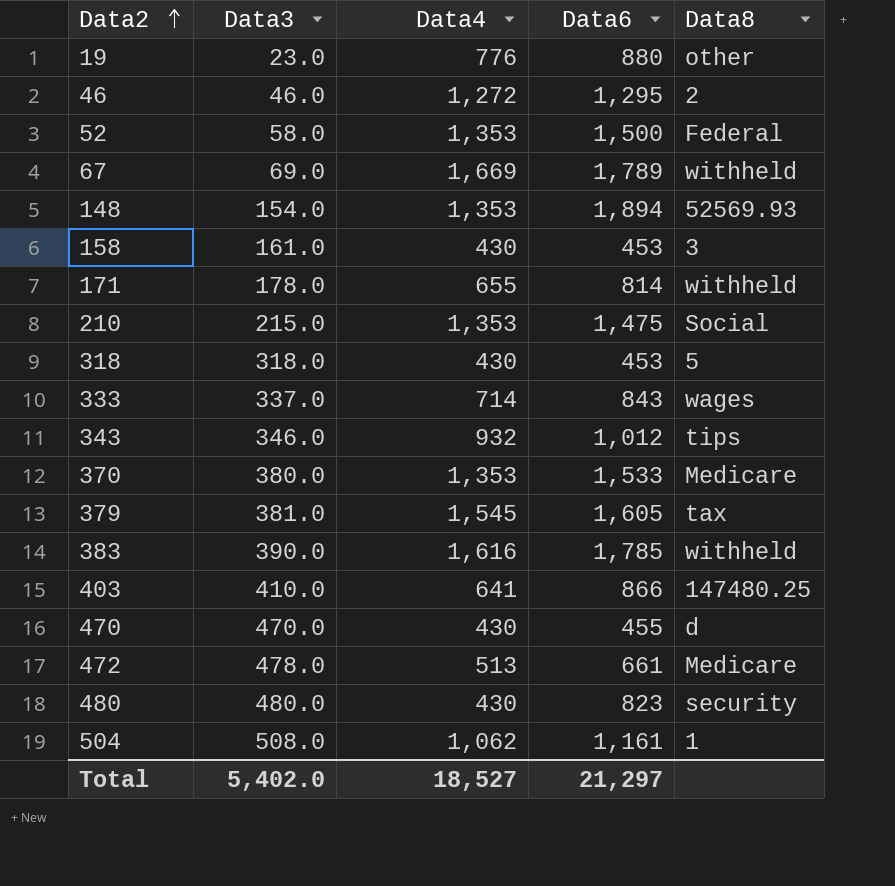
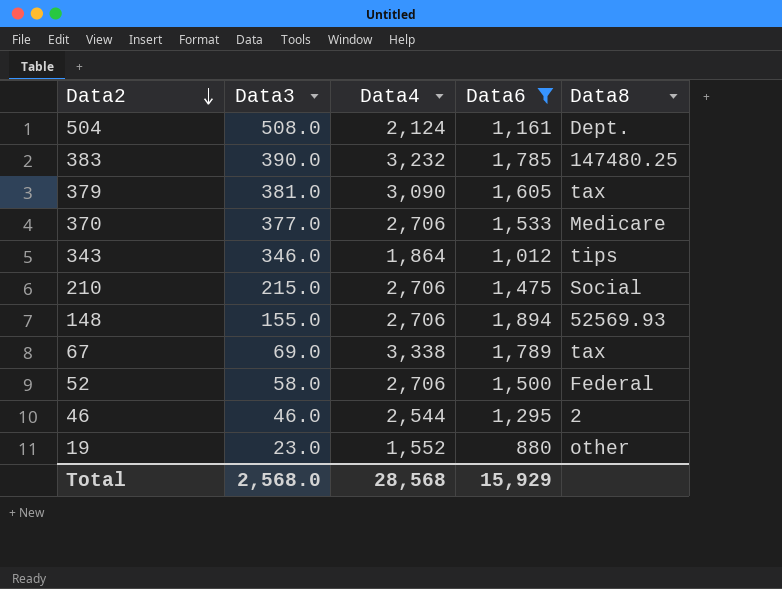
filter: none -> Data6 >= 880
row order: Data2 ascending -> Data2 descending
504 | Data4: 1,062 -> 2,124
504 | Data8: 1 -> Dept.
383 | Data4: 1,616 -> 3,232
383 | Data8: withheld -> 147480.25
379 | Data4: 1,545 -> 3,090
370 | Data3: 380.0 -> 377.0
370 | Data4: 1,353 -> 2,706
343 | Data4: 932 -> 1,864
210 | Data4: 1,353 -> 2,706
148 | Data3: 154.0 -> 155.0
148 | Data4: 1,353 -> 2,706
67 | Data4: 1,669 -> 3,338
67 | Data8: withheld -> tax
52 | Data4: 1,353 -> 2,706
46 | Data4: 1,272 -> 2,544
19 | Data4: 776 -> 1,552
Total | Data3: 5,402.0 -> 2,568.0
Total | Data4: 18,527 -> 28,568
Total | Data6: 21,297 -> 15,929

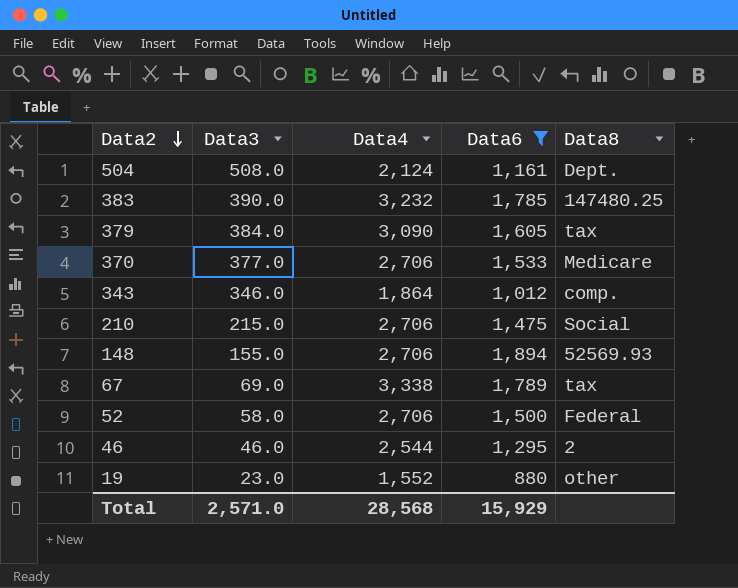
379 | Data3: 381.0 -> 384.0
343 | Data8: tips -> comp.
Total | Data3: 2,568.0 -> 2,571.0

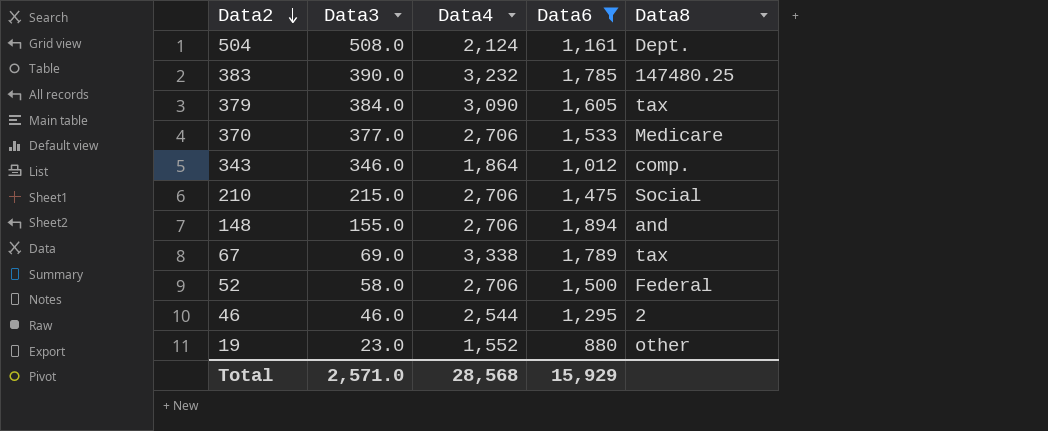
148 | Data8: 52569.93 -> and

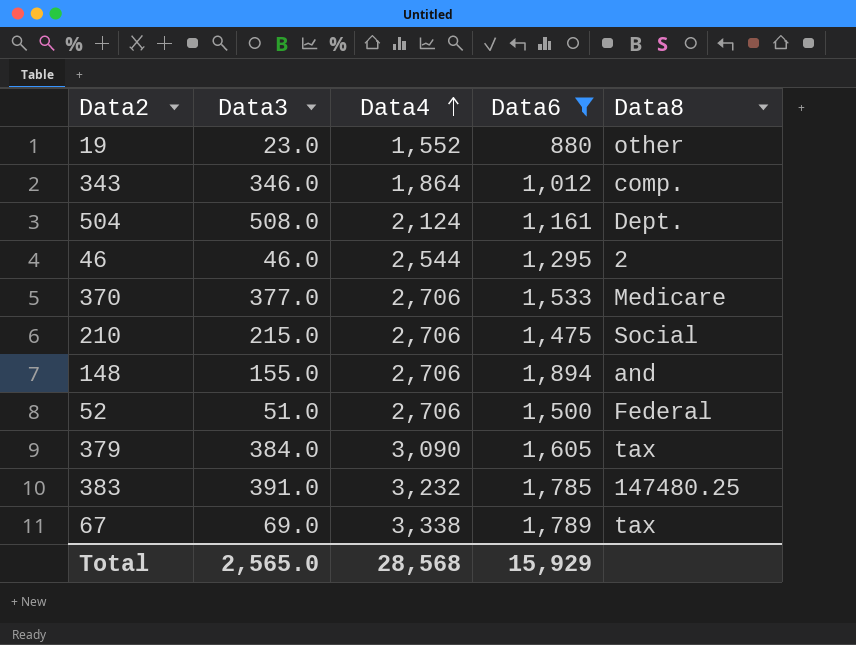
row order: Data2 descending -> Data4 ascending
52 | Data3: 58.0 -> 51.0
383 | Data3: 390.0 -> 391.0
Total | Data3: 2,571.0 -> 2,565.0

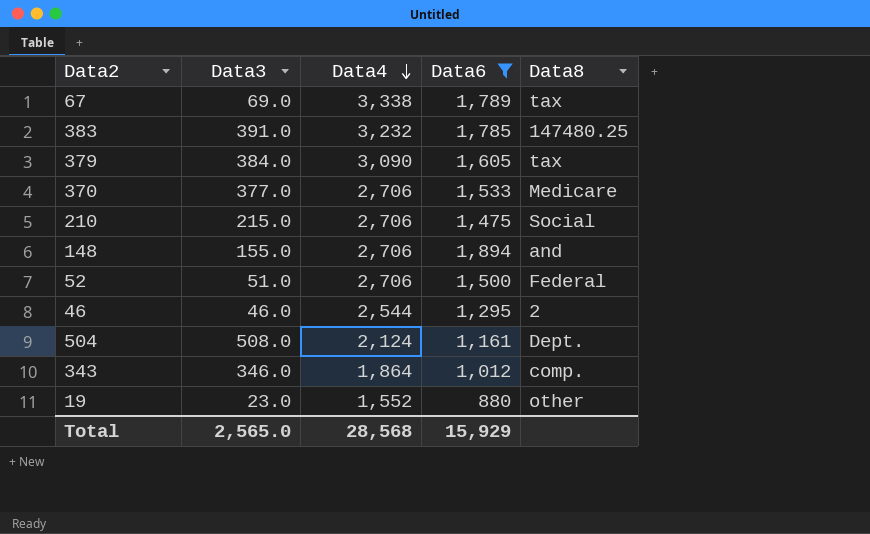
row order: Data4 ascending -> Data4 descending

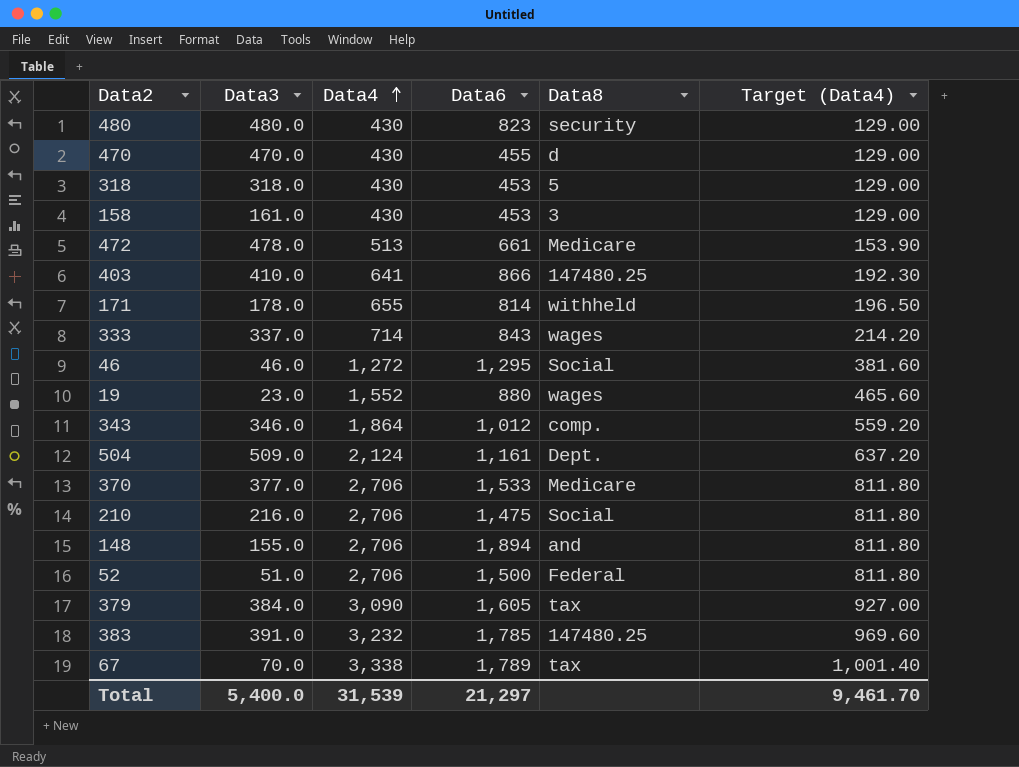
filter: Data6 >= 880 -> none
row order: Data4 descending -> Data4 ascending
column Target (Data4) | formula: none -> [Data4] * 0.3
46 | Data4: 2,544 -> 1,272
46 | Data8: 2 -> Social
19 | Data8: other -> wages
504 | Data3: 508.0 -> 509.0
210 | Data3: 215.0 -> 216.0
67 | Data3: 69.0 -> 70.0
Total | Data3: 2,565.0 -> 5,400.0
Total | Data4: 28,568 -> 31,539
Total | Data6: 15,929 -> 21,297

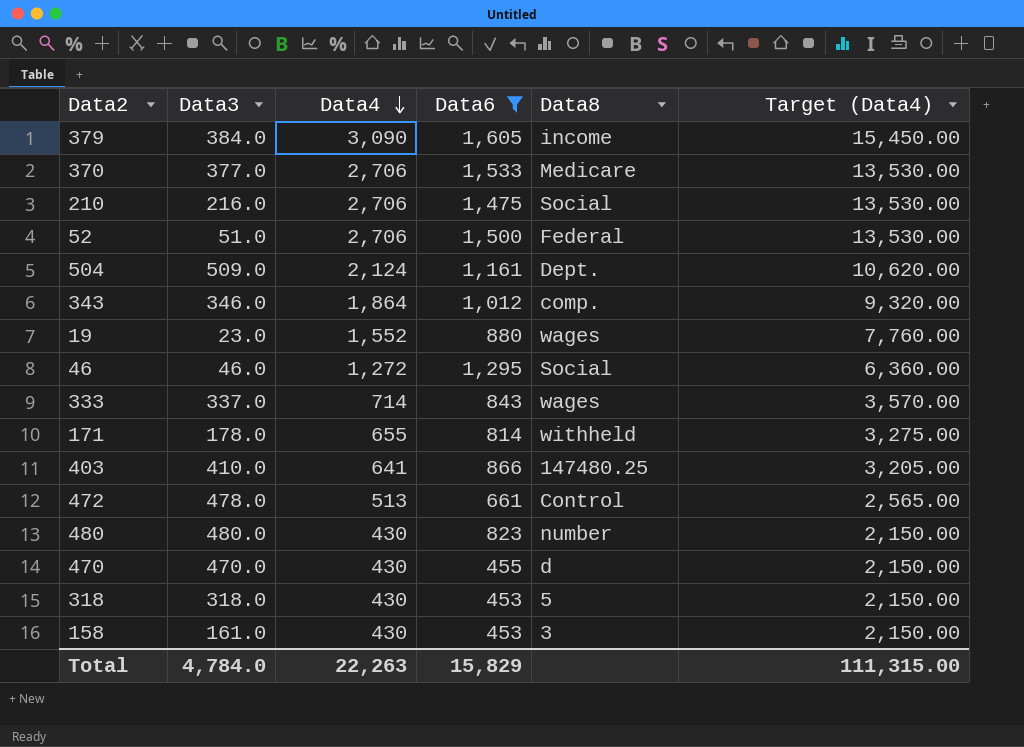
filter: none -> Data6 <= 1,605
row order: Data4 ascending -> Data4 descending
column Target (Data4) | formula: [Data4] * 0.3 -> [Data4] * 5
379 | Data8: tax -> income
472 | Data8: Medicare -> Control
480 | Data8: security -> number
Total | Data3: 5,400.0 -> 4,784.0
Total | Data4: 31,539 -> 22,263
Total | Data6: 21,297 -> 15,829
Total | Target (Data4): 9,461.70 -> 111,315.00

